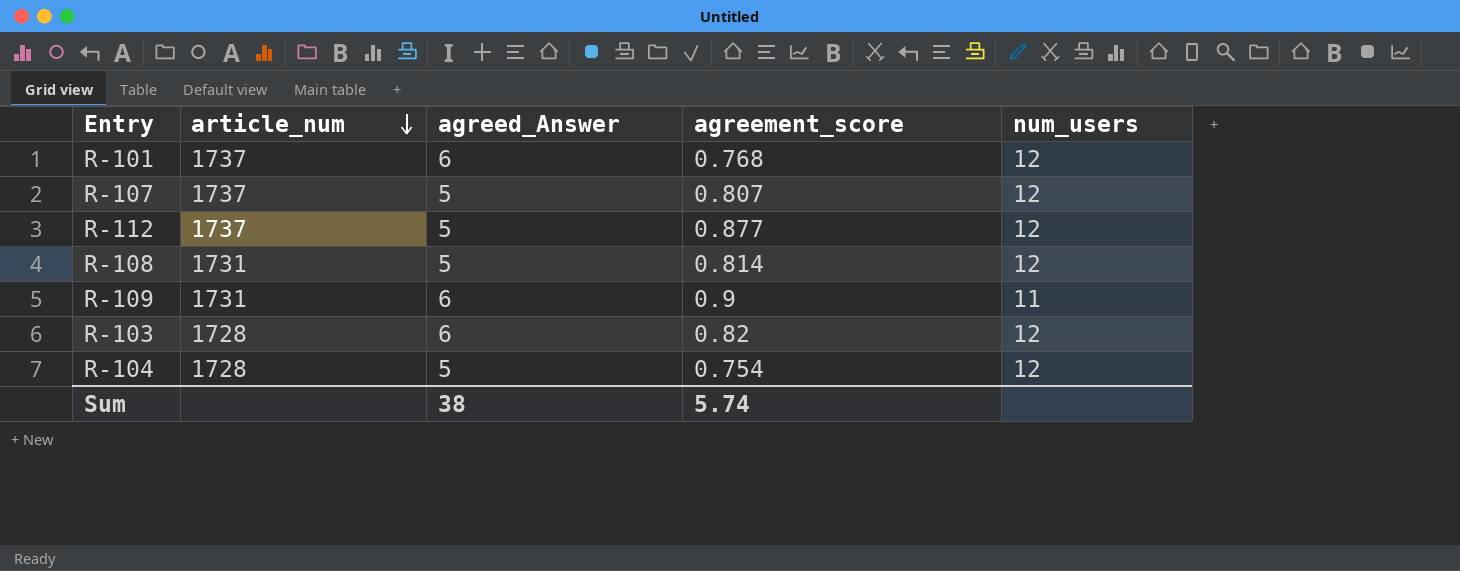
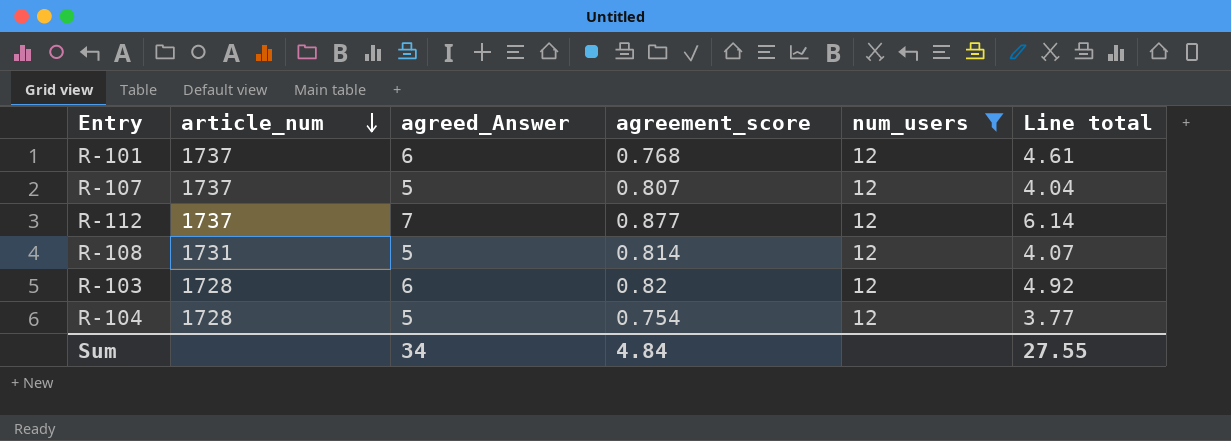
filter: none -> num_users = 12
column Line total | formula: none -> [agreed_Answer] * [agreement_score]
R-112 | agreed_Answer: 5 -> 7
Sum | agreed_Answer: 38 -> 34
Sum | agreement_score: 5.74 -> 4.84

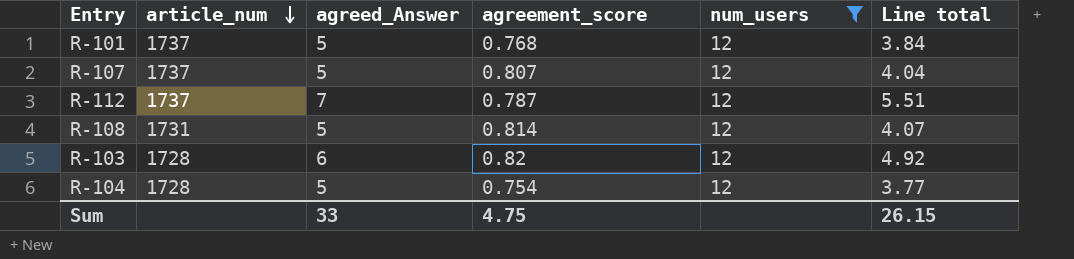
R-101 | agreed_Answer: 6 -> 5
R-101 | Line total: 4.61 -> 3.84
R-112 | agreement_score: 0.877 -> 0.787
R-112 | Line total: 6.14 -> 5.51
Sum | agreed_Answer: 34 -> 33
Sum | agreement_score: 4.84 -> 4.75
Sum | Line total: 27.55 -> 26.15

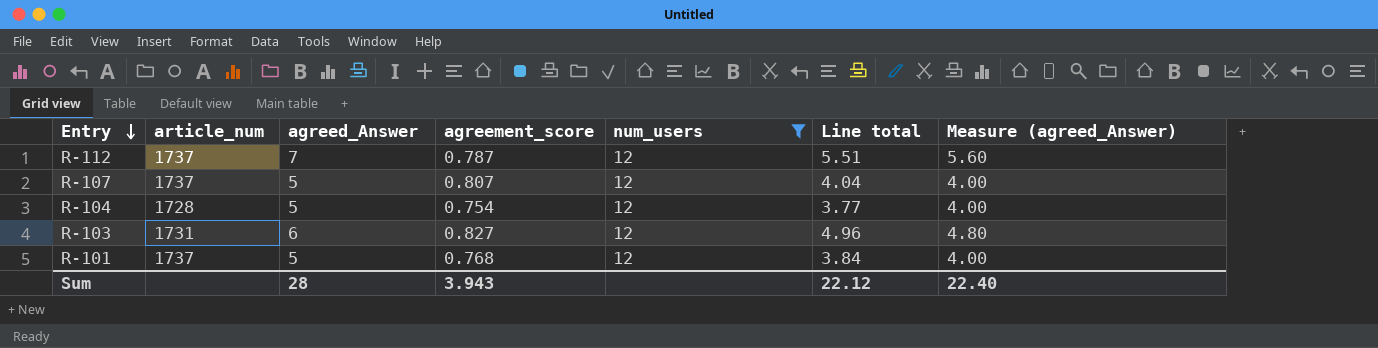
row order: article_num descending -> Entry descending
column Measure (agreed_Answer) | formula: none -> [agreed_Answer] * 0.8
row R-108: 1731 | 5 | 0.814 | 12 | 4.07 -> none
R-103 | article_num: 1728 -> 1731
R-103 | agreement_score: 0.82 -> 0.827
R-103 | Line total: 4.92 -> 4.96
Sum | agreed_Answer: 33 -> 28
Sum | agreement_score: 4.75 -> 3.943
Sum | Line total: 26.15 -> 22.12

